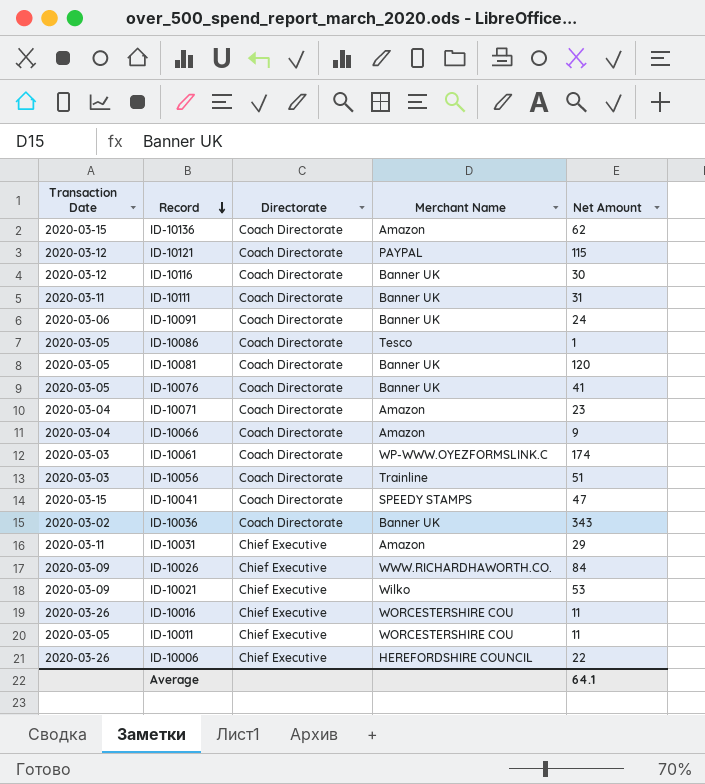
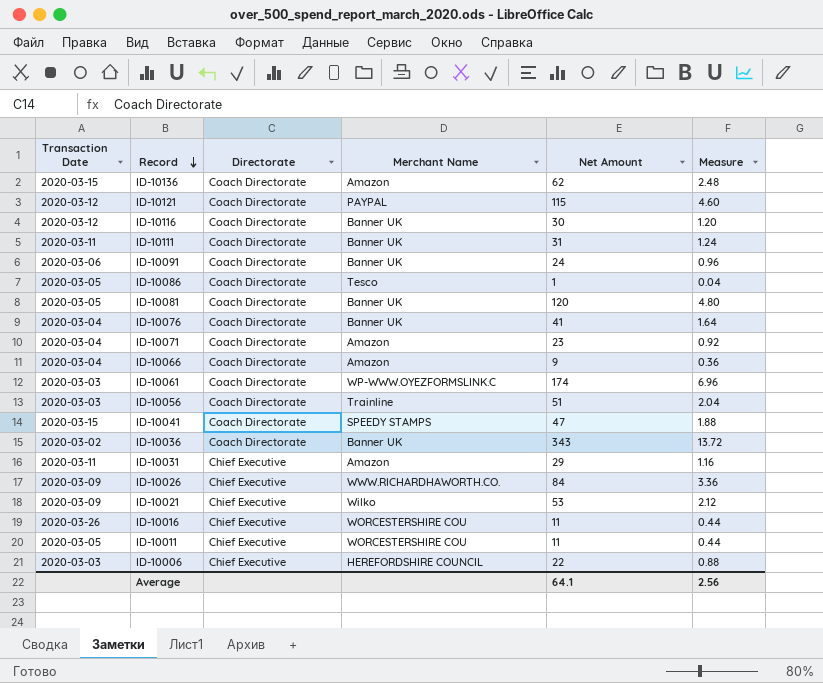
column Measure | formula: none -> [Net Amount] * 0.04
ID-10076 | Transaction Date: 2020-03-05 -> 2020-03-04
ID-10006 | Transaction Date: 2020-03-26 -> 2020-03-03

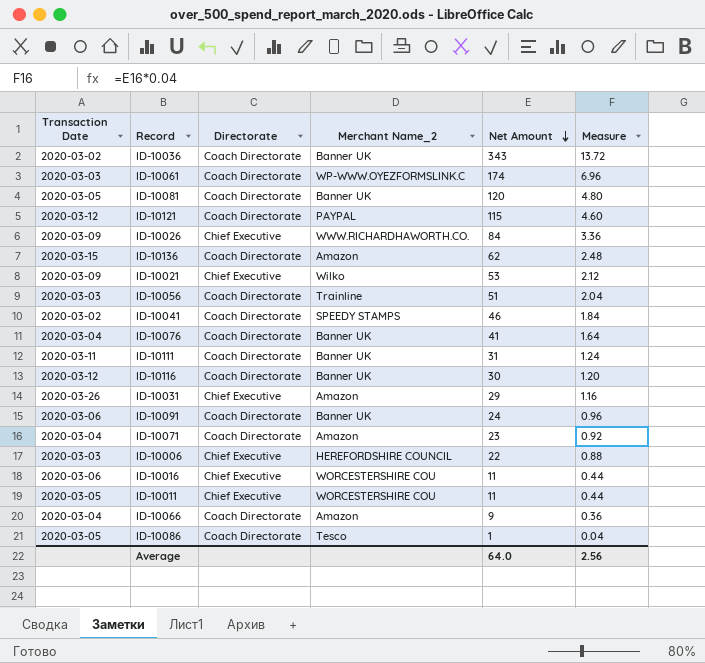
row order: Record descending -> Net Amount descending
column name: Merchant Name -> Merchant Name_2
ID-10041 | Transaction Date: 2020-03-15 -> 2020-03-02
ID-10041 | Net Amount: 47 -> 46
ID-10041 | Measure: 1.88 -> 1.84
ID-10031 | Transaction Date: 2020-03-11 -> 2020-03-26
ID-10016 | Transaction Date: 2020-03-26 -> 2020-03-06
Average | Net Amount: 64.1 -> 64.0

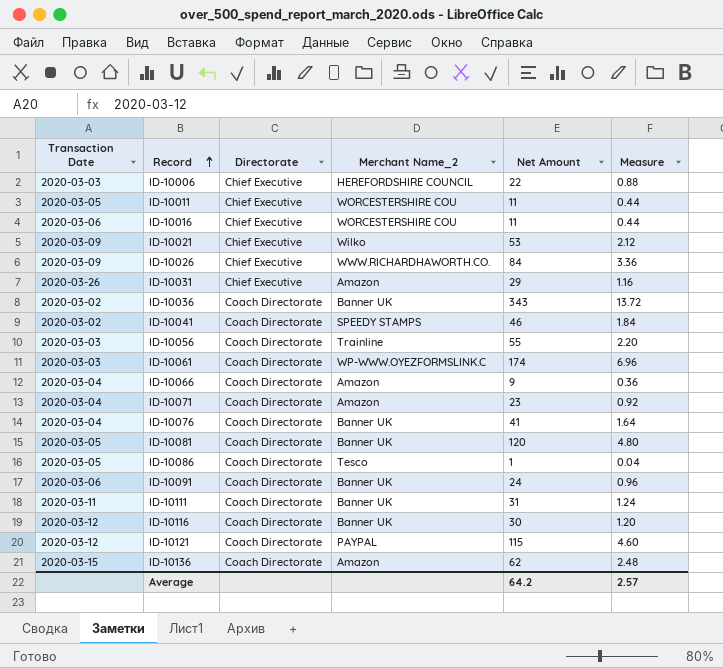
row order: Net Amount descending -> Record ascending
ID-10056 | Net Amount: 51 -> 55
ID-10056 | Measure: 2.04 -> 2.20
Average | Net Amount: 64.0 -> 64.2
Average | Measure: 2.56 -> 2.57

